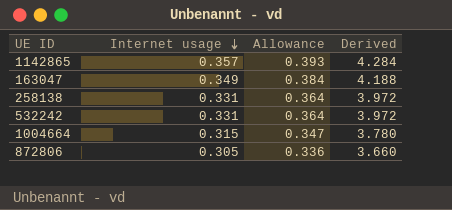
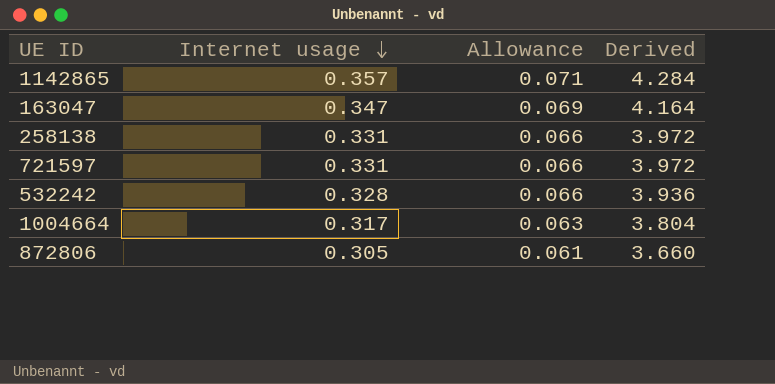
column Allowance | formula: [Internet usage] * 1.1 -> [Internet usage] * 0.2
163047 | Internet usage: 0.349 -> 0.347
163047 | Derived: 4.188 -> 4.164
row 721597: none -> 0.331 | 0.066 | 3.972
532242 | Internet usage: 0.331 -> 0.328
532242 | Derived: 3.972 -> 3.936
1004664 | Internet usage: 0.315 -> 0.317
1004664 | Derived: 3.780 -> 3.804

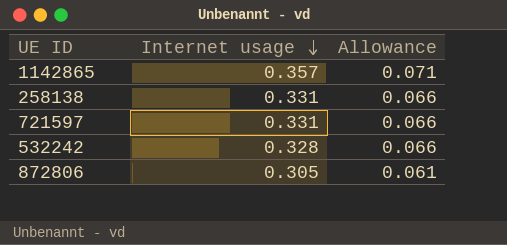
column Derived | formula: [Internet usage] * 12 -> none
row 163047: 0.347 | 0.069 | 4.164 -> none
row 1004664: 0.317 | 0.063 | 3.804 -> none

